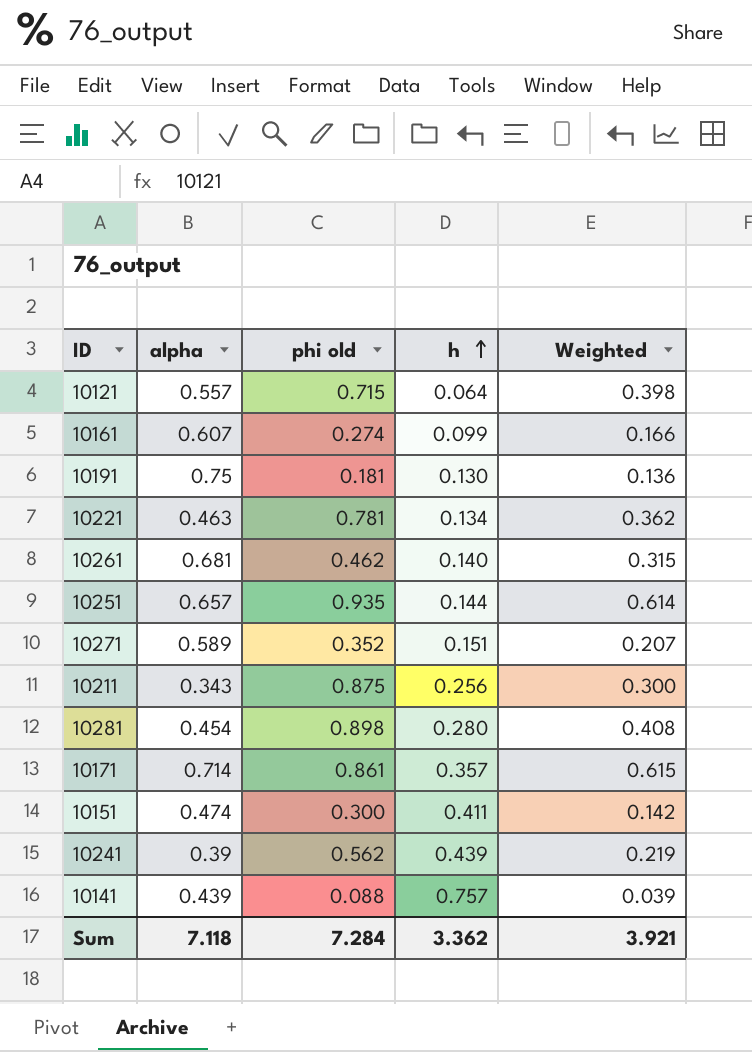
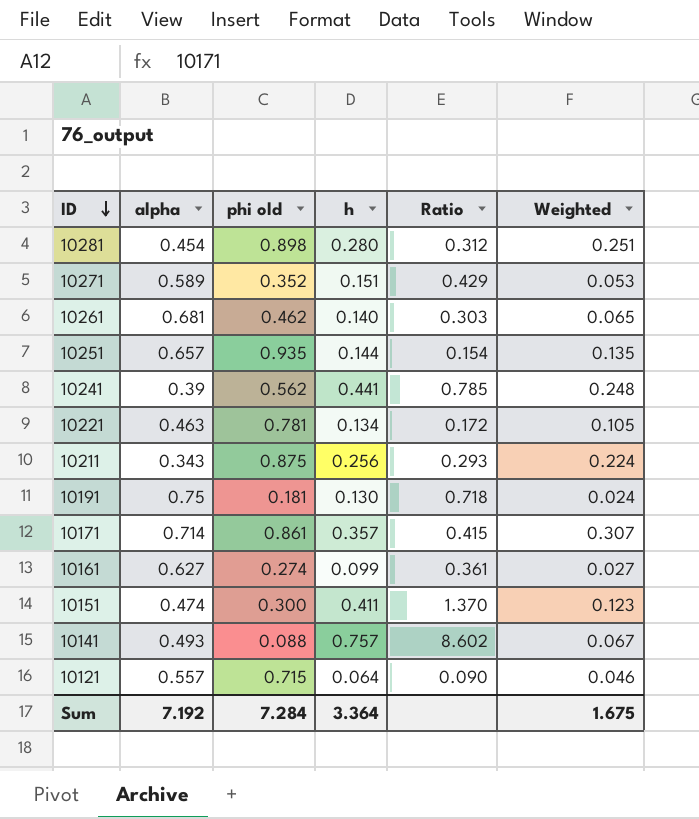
row order: h ascending -> ID descending
column Ratio | formula: none -> [h] / [phi old]
column Weighted | formula: [alpha] * [phi old] -> [phi old] * [h]
10241 | h: 0.439 -> 0.441
10161 | alpha: 0.607 -> 0.627
10141 | alpha: 0.439 -> 0.493
Sum | alpha: 7.118 -> 7.192
Sum | h: 3.362 -> 3.364
Sum | Weighted: 3.921 -> 1.675

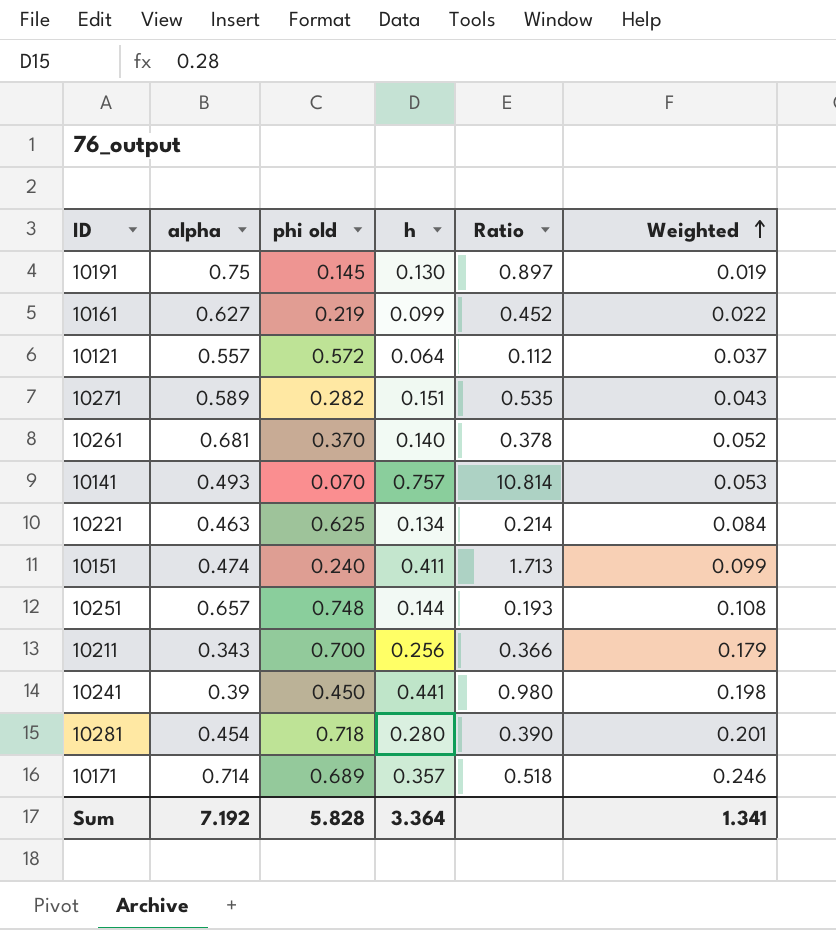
row order: ID descending -> Weighted ascending
10191 | phi old: 0.181 -> 0.145
10191 | Ratio: 0.718 -> 0.897
10191 | Weighted: 0.024 -> 0.019
10161 | phi old: 0.274 -> 0.219
10161 | Ratio: 0.361 -> 0.452
10161 | Weighted: 0.027 -> 0.022
10121 | phi old: 0.715 -> 0.572
10121 | Ratio: 0.090 -> 0.112
10121 | Weighted: 0.046 -> 0.037
10271 | phi old: 0.352 -> 0.282
10271 | Ratio: 0.429 -> 0.535
10271 | Weighted: 0.053 -> 0.043
10261 | phi old: 0.462 -> 0.370
10261 | Ratio: 0.303 -> 0.378
10261 | Weighted: 0.065 -> 0.052
10141 | phi old: 0.088 -> 0.070
10141 | Ratio: 8.602 -> 10.814
10141 | Weighted: 0.067 -> 0.053
10221 | phi old: 0.781 -> 0.625
10221 | Ratio: 0.172 -> 0.214
10221 | Weighted: 0.105 -> 0.084
10151 | phi old: 0.300 -> 0.240
10151 | Ratio: 1.370 -> 1.713
10151 | Weighted: 0.123 -> 0.099
10251 | phi old: 0.935 -> 0.748
10251 | Ratio: 0.154 -> 0.193
10251 | Weighted: 0.135 -> 0.108
10211 | phi old: 0.875 -> 0.700
10211 | Ratio: 0.293 -> 0.366
10211 | Weighted: 0.224 -> 0.179
10241 | phi old: 0.562 -> 0.450
10241 | Ratio: 0.785 -> 0.980
10241 | Weighted: 0.248 -> 0.198
10281 | phi old: 0.898 -> 0.718
10281 | Ratio: 0.312 -> 0.390
10281 | Weighted: 0.251 -> 0.201
10171 | phi old: 0.861 -> 0.689
10171 | Ratio: 0.415 -> 0.518
10171 | Weighted: 0.307 -> 0.246
Sum | phi old: 7.284 -> 5.828
Sum | Weighted: 1.675 -> 1.341

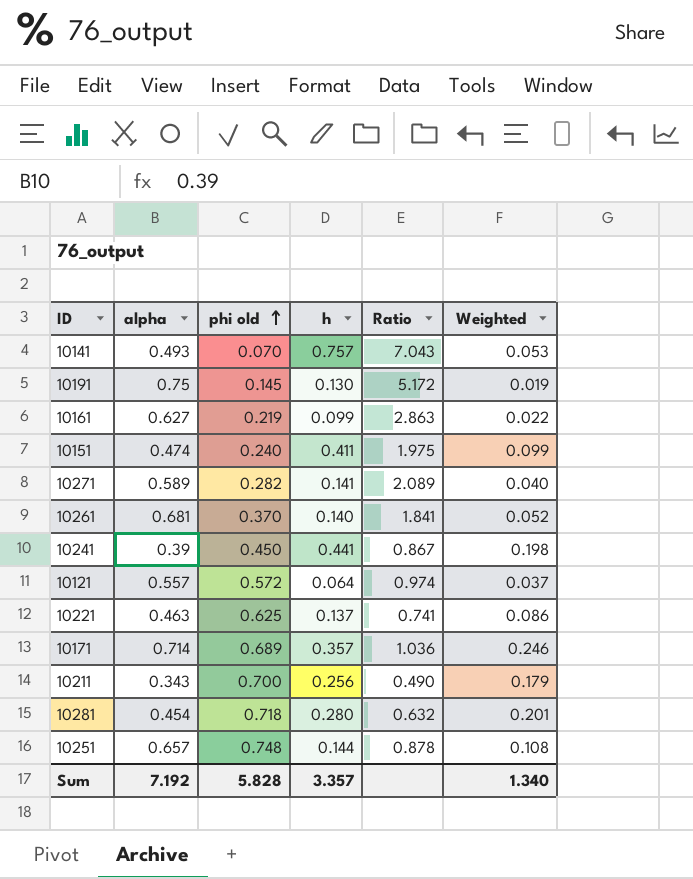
row order: Weighted ascending -> phi old ascending
column Ratio | formula: [h] / [phi old] -> [alpha] / [phi old]
10271 | h: 0.151 -> 0.141
10271 | Weighted: 0.043 -> 0.040
10221 | h: 0.134 -> 0.137
10221 | Weighted: 0.084 -> 0.086
Sum | h: 3.364 -> 3.357
Sum | Weighted: 1.341 -> 1.340

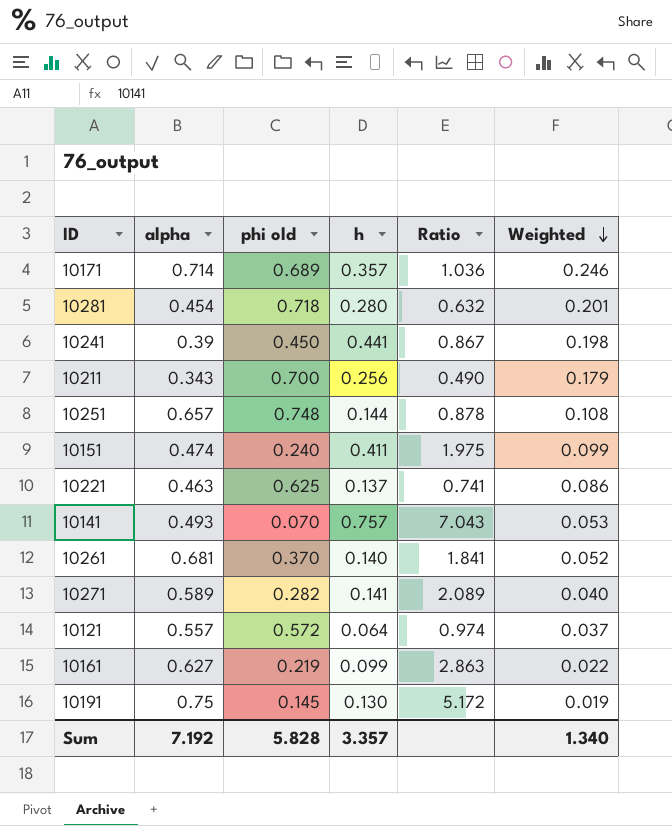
row order: phi old ascending -> Weighted descending

